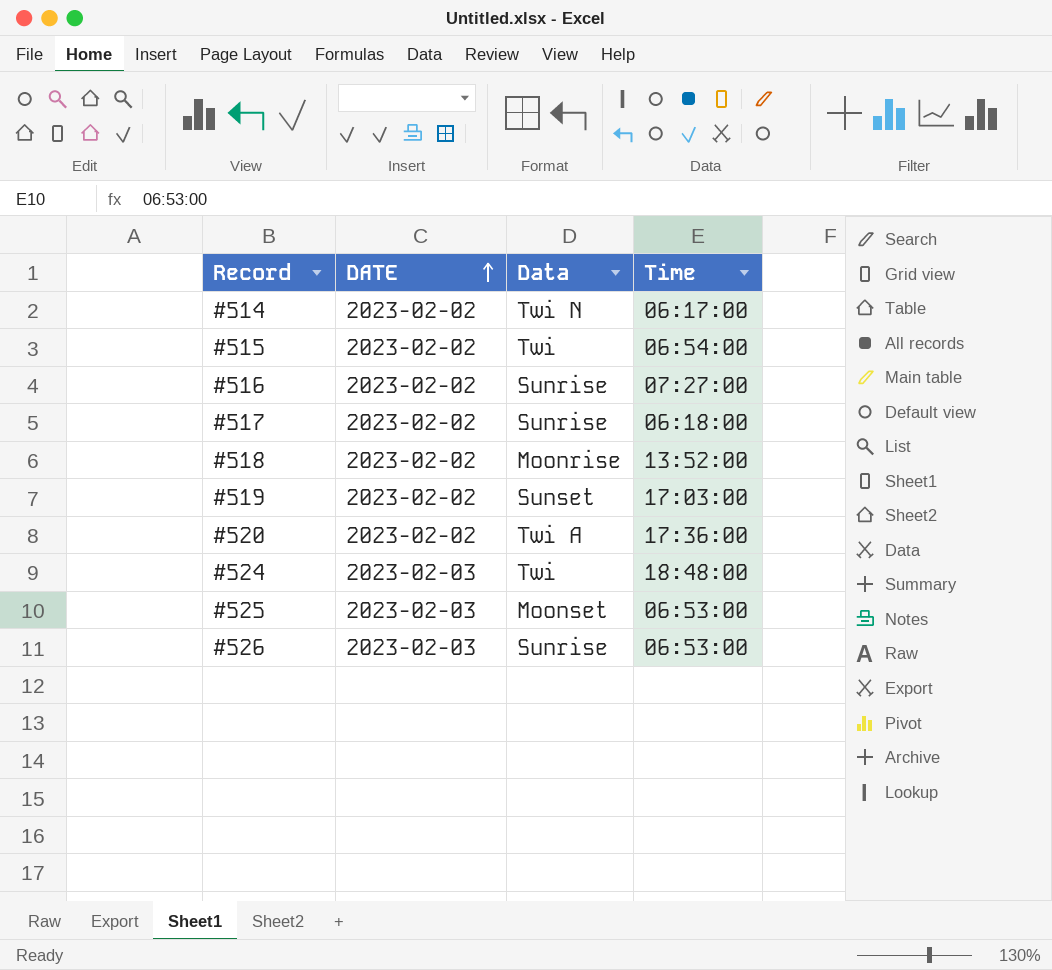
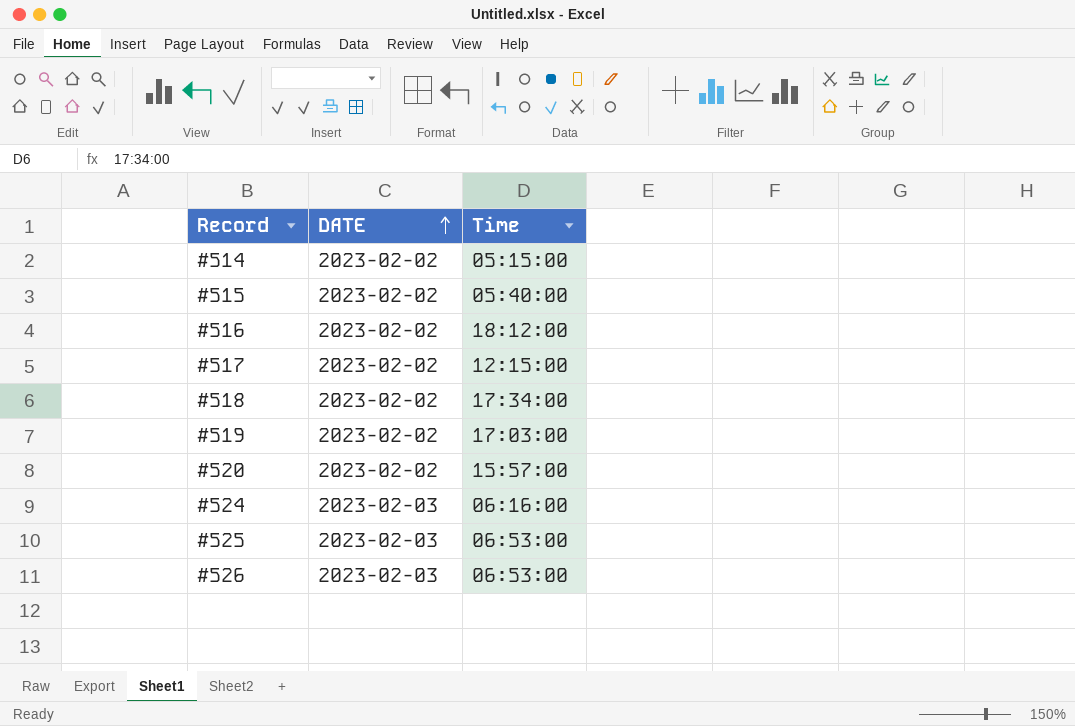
column Data | position: 3 -> none
#514 | Time: 06:17:00 -> 05:15:00
#515 | Time: 06:54:00 -> 05:40:00
#516 | Time: 07:27:00 -> 18:12:00
#517 | Time: 06:18:00 -> 12:15:00
#518 | Time: 13:52:00 -> 17:34:00
#520 | Time: 17:36:00 -> 15:57:00
#524 | Time: 18:48:00 -> 06:16:00

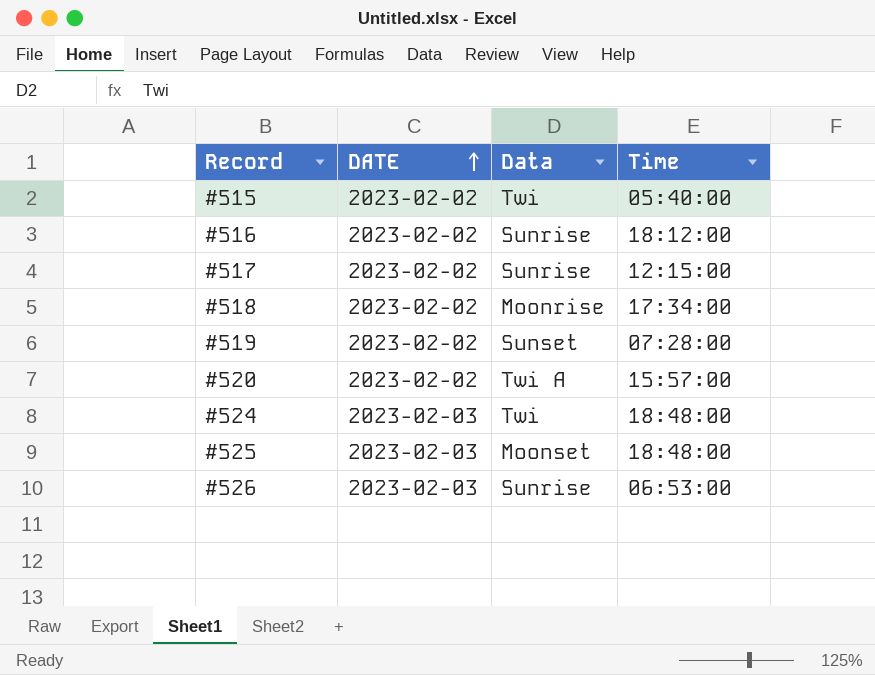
column Data | position: none -> 3
row #514: 2023-02-02 | 05:15:00 -> none
#519 | Time: 17:03:00 -> 07:28:00
#524 | Time: 06:16:00 -> 18:48:00
#525 | Time: 06:53:00 -> 18:48:00

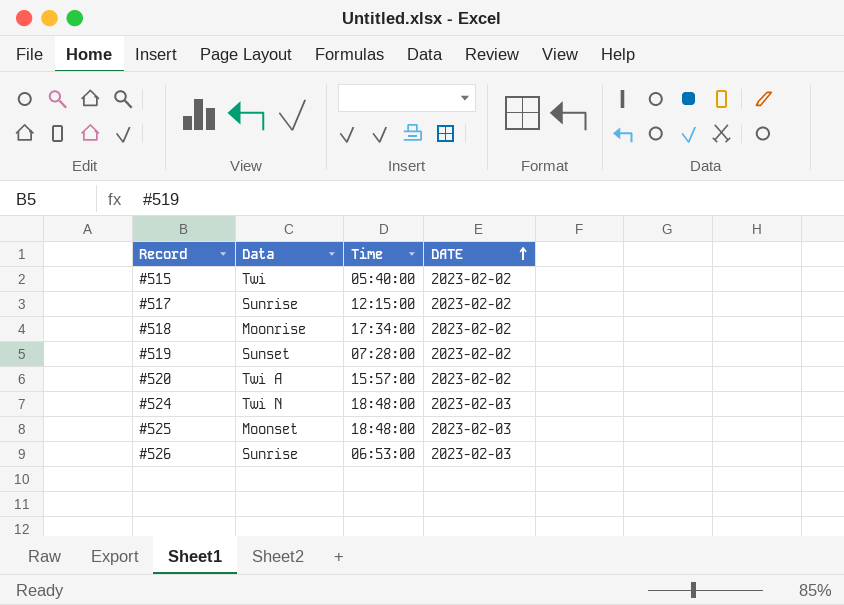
column DATE | position: 2 -> 4
row #516: 2023-02-02 | Sunrise | 18:12:00 -> none
#524 | Data: Twi -> Twi N

